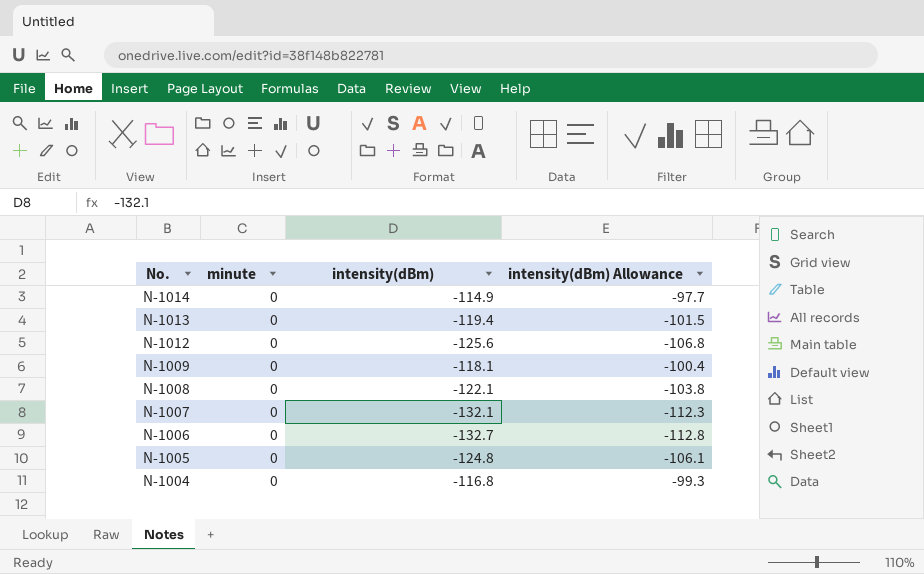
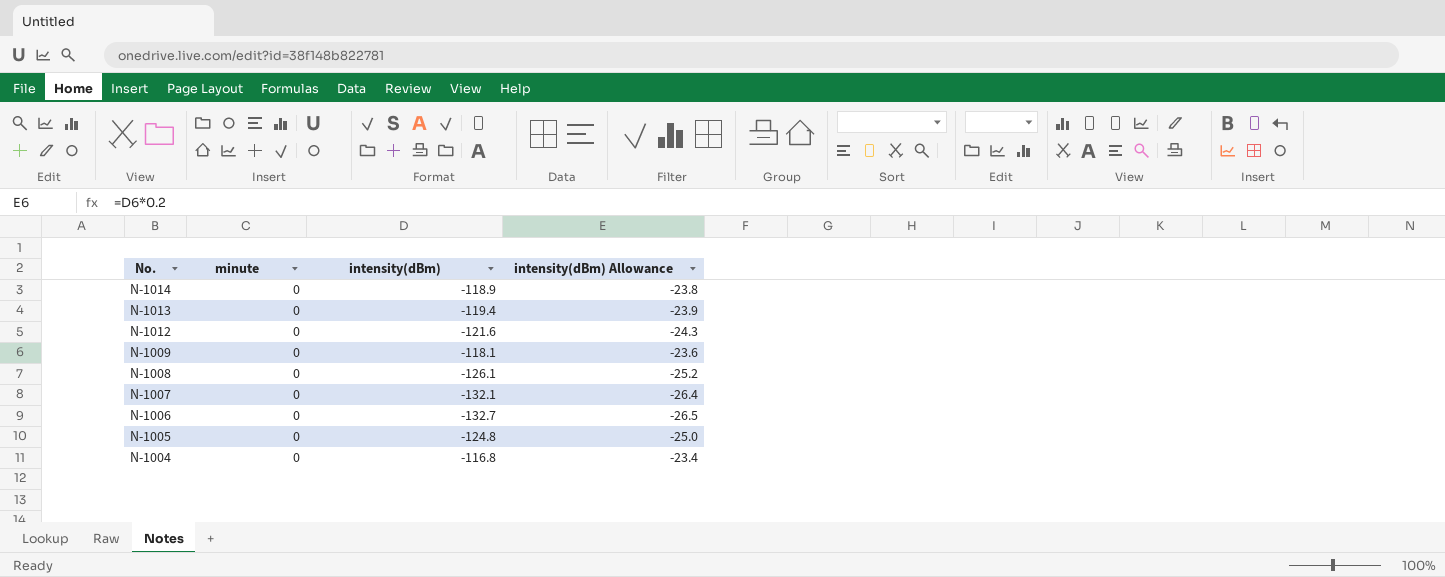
column intensity(dBm) Allowance | formula: [intensity(dBm)] * 0.85 -> [intensity(dBm)] * 0.2
N-1014 | intensity(dBm): -114.9 -> -118.9
N-1012 | intensity(dBm): -125.6 -> -121.6
N-1008 | intensity(dBm): -122.1 -> -126.1

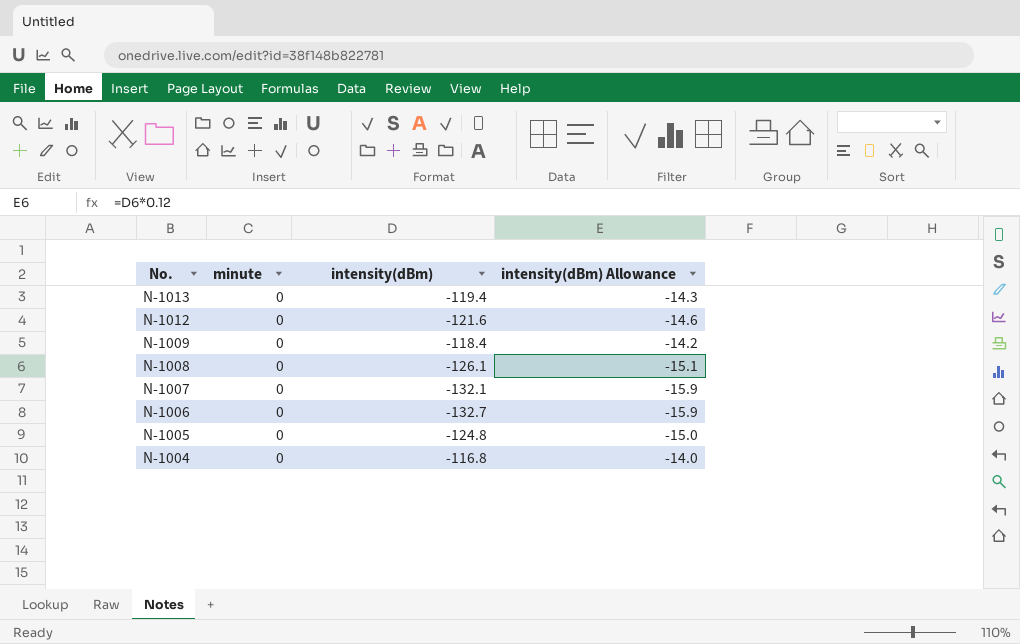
column intensity(dBm) Allowance | formula: [intensity(dBm)] * 0.2 -> [intensity(dBm)] * 0.12
row N-1014: 0 | -118.9 | -23.8 -> none
N-1009 | intensity(dBm): -118.1 -> -118.4

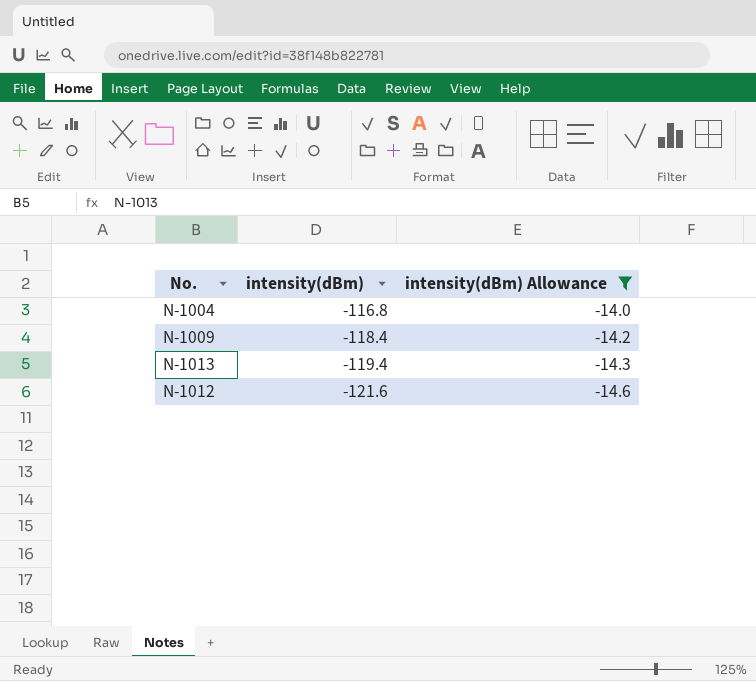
filter: none -> intensity(dBm) Allowance >= -14.6
row order: No. descending -> intensity(dBm) descending
column minute | position: 2 -> none

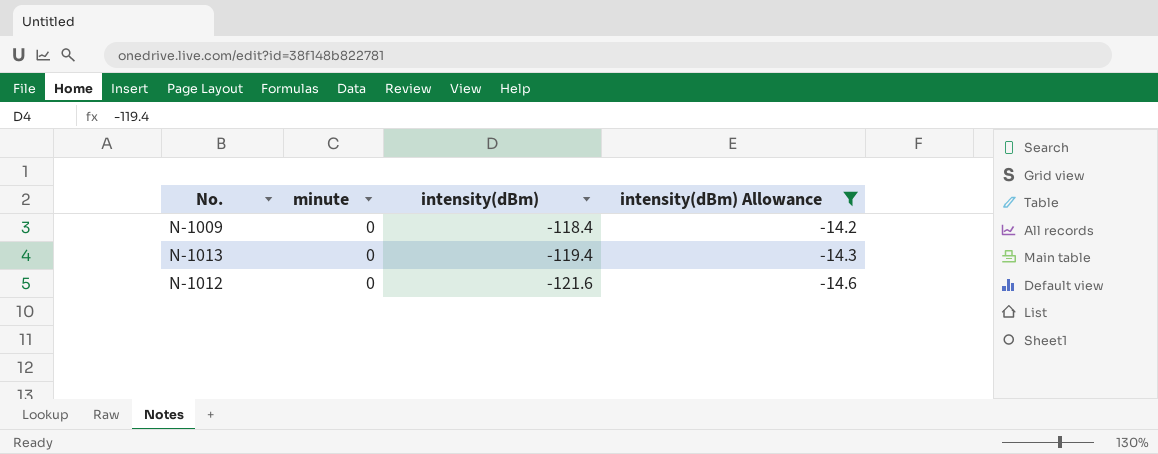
column minute | position: none -> 2
row N-1004: -116.8 | -14.0 -> none

